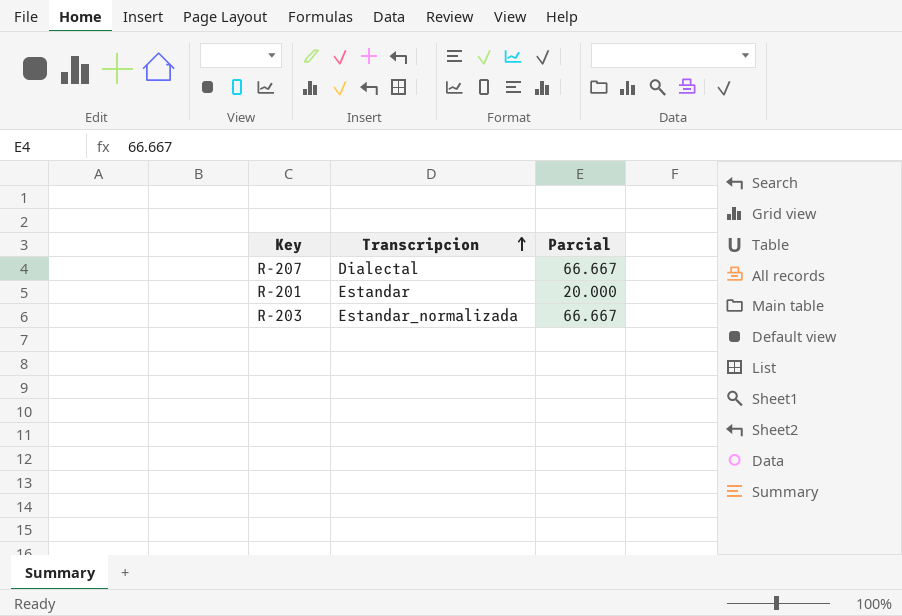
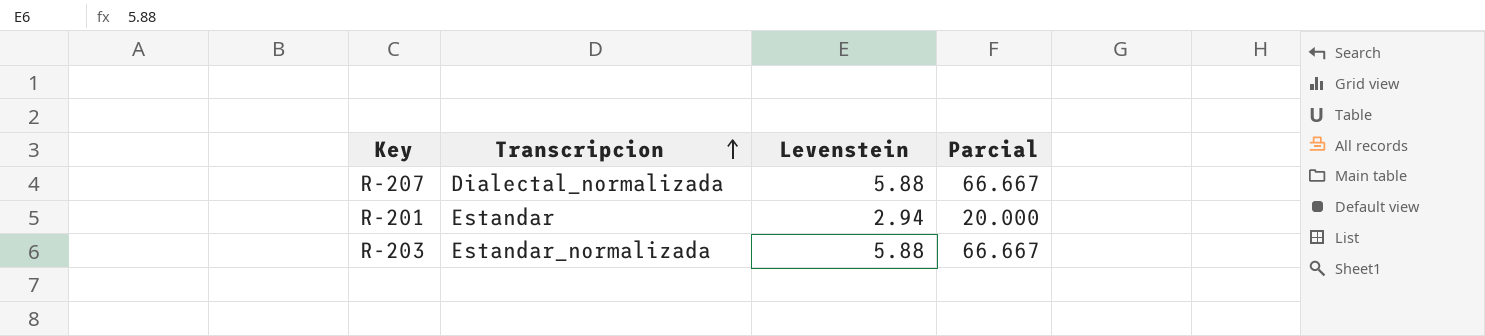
column Levenstein | position: none -> 3
R-207 | Transcripcion: Dialectal -> Dialectal_normalizada

